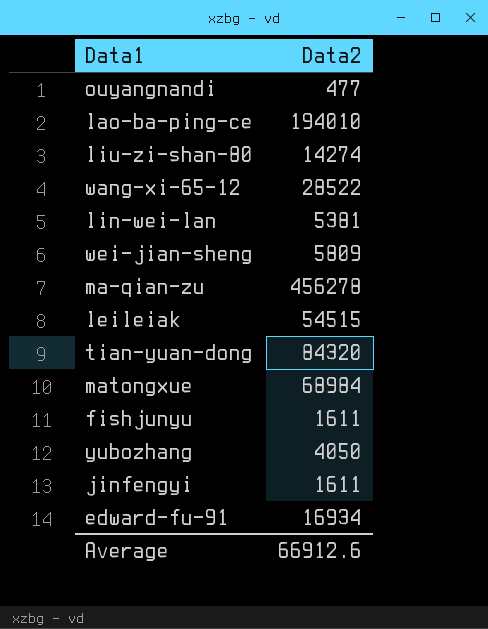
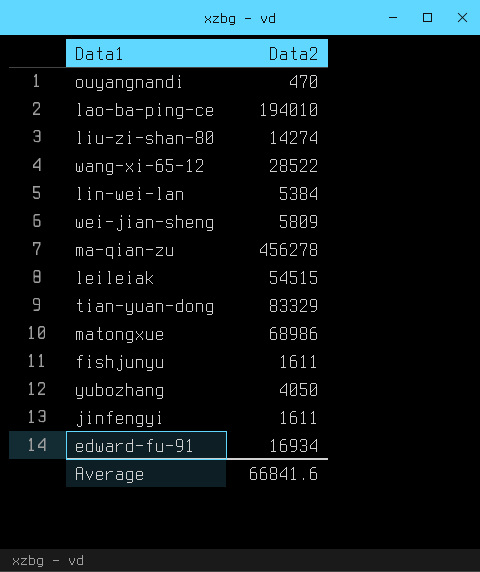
ouyangnandi | Data2: 477 -> 470
lin-wei-lan | Data2: 5381 -> 5384
tian-yuan-dong | Data2: 84320 -> 83329
matongxue | Data2: 68984 -> 68986
Average | Data2: 66912.6 -> 66841.6

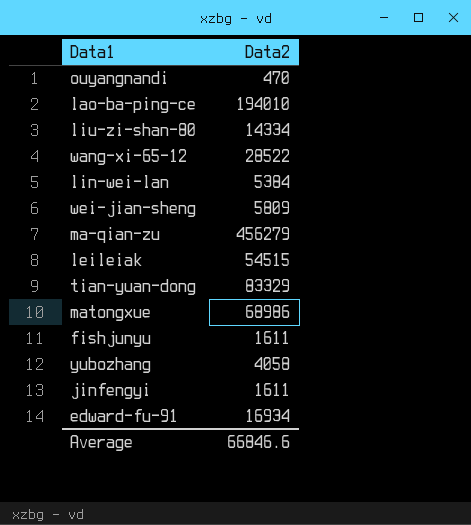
liu-zi-shan-80 | Data2: 14274 -> 14334
ma-qian-zu | Data2: 456278 -> 456279
yubozhang | Data2: 4050 -> 4058
Average | Data2: 66841.6 -> 66846.6

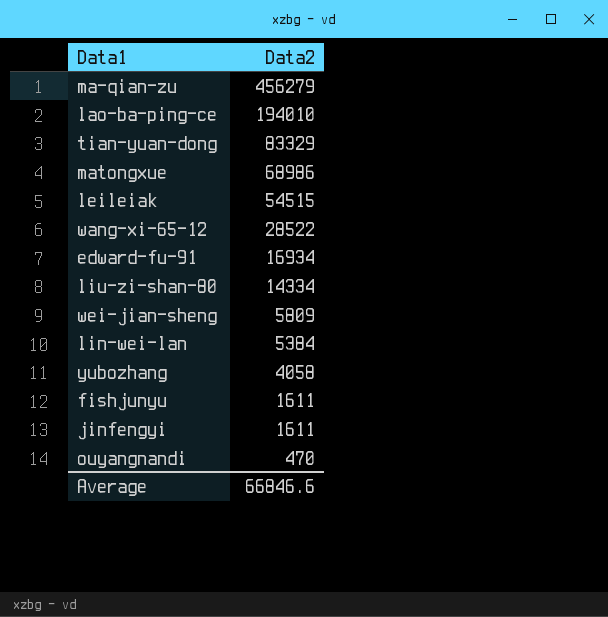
row order: none -> Data2 descending

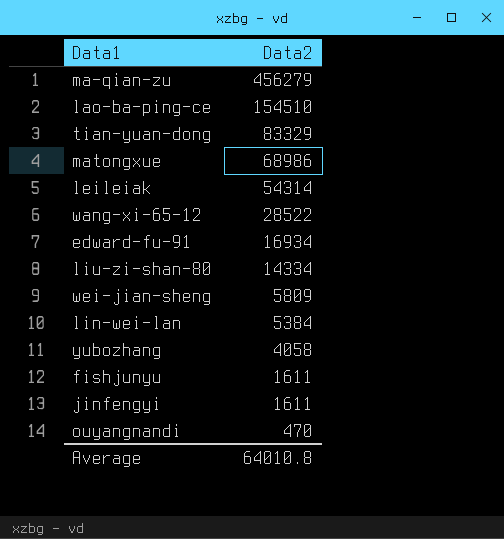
lao-ba-ping-ce | Data2: 194010 -> 154510
leileiak | Data2: 54515 -> 54314
Average | Data2: 66846.6 -> 64010.8

